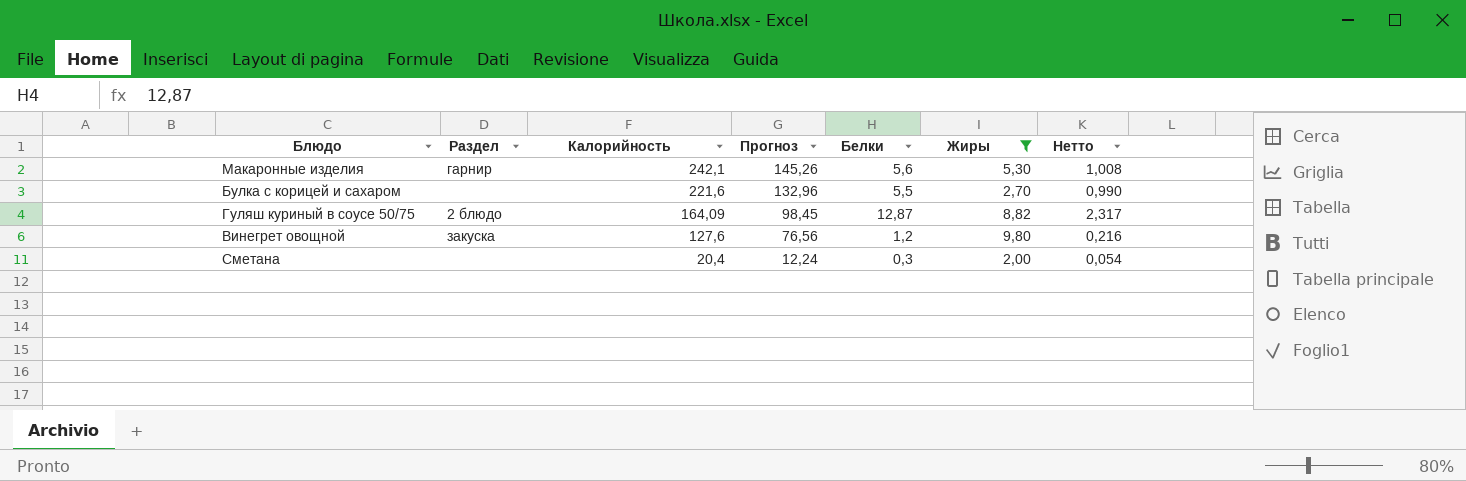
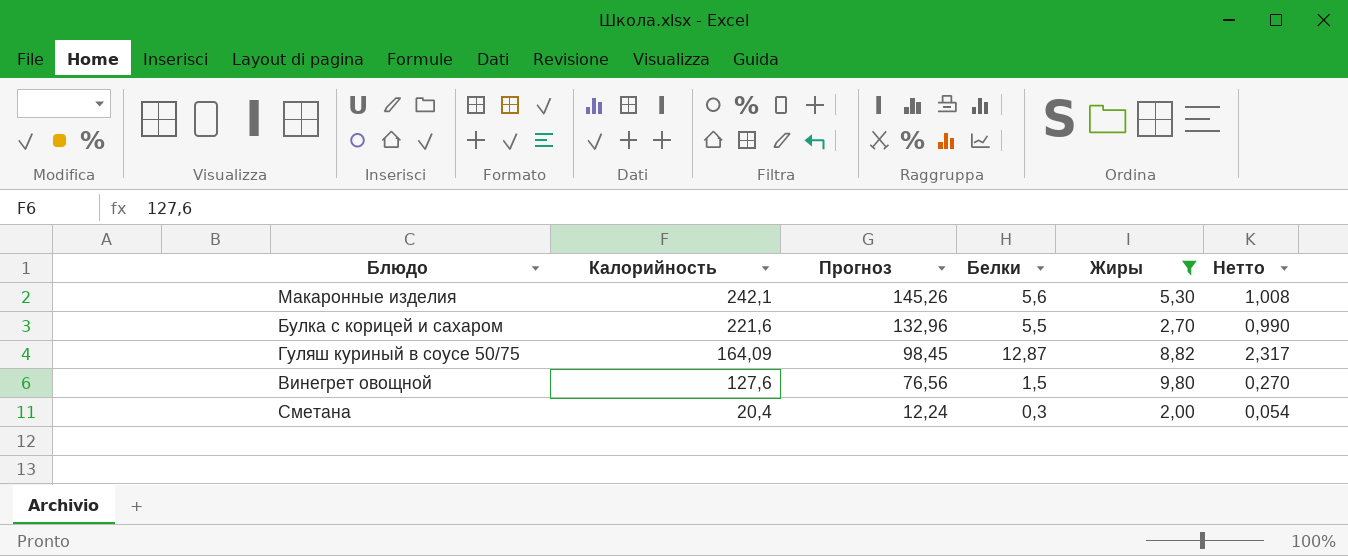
column Раздел | position: 2 -> none
Винегрет овощной | Белки: 1,2 -> 1,5
Винегрет овощной | Нетто: 0,216 -> 0,270

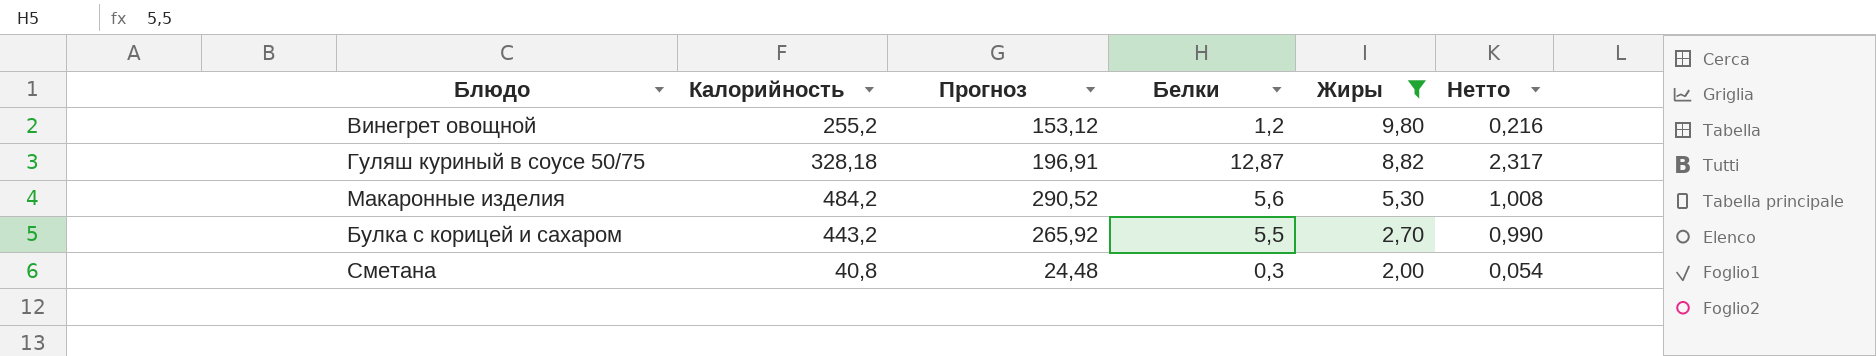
row order: Калорийность descending -> Жиры descending
Винегрет овощной | Калорийность: 127,6 -> 255,2
Винегрет овощной | Прогноз: 76,56 -> 153,12
Винегрет овощной | Белки: 1,5 -> 1,2
Винегрет овощной | Нетто: 0,270 -> 0,216
Гуляш куриный в соусе 50/75 | Калорийность: 164,09 -> 328,18
Гуляш куриный в соусе 50/75 | Прогноз: 98,45 -> 196,91
Макаронные изделия | Калорийность: 242,1 -> 484,2
Макаронные изделия | Прогноз: 145,26 -> 290,52
Булка с корицей и сахаром | Калорийность: 221,6 -> 443,2
Булка с корицей и сахаром | Прогноз: 132,96 -> 265,92
Сметана | Калорийность: 20,4 -> 40,8
Сметана | Прогноз: 12,24 -> 24,48

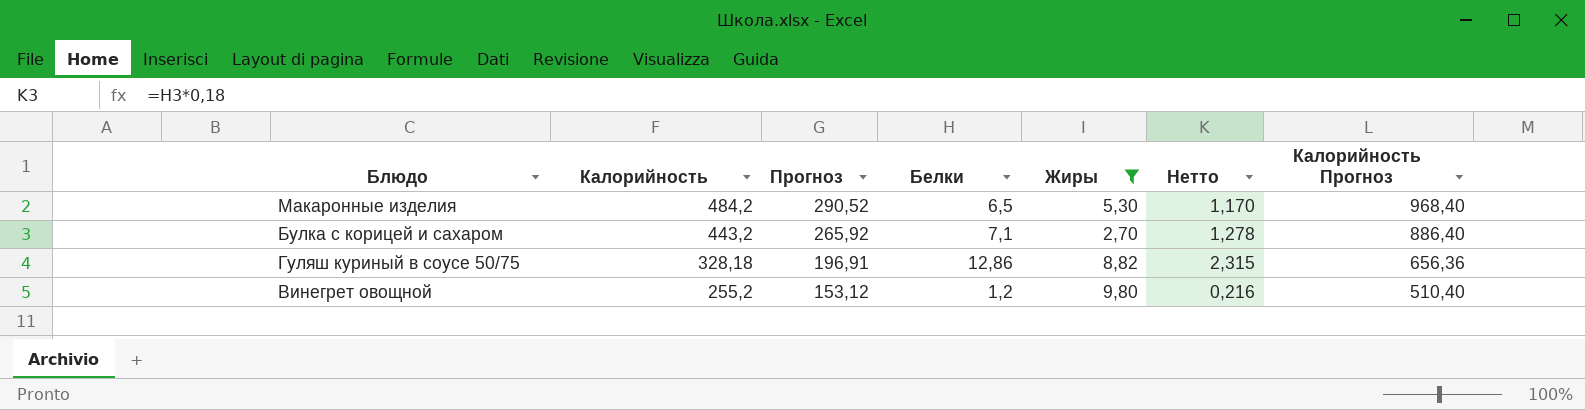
row order: Жиры descending -> Калорийность descending
column Калорийность Прогноз | formula: none -> [Калорийность] * 2
row Сметана: 40,8 | 24,48 | 0,3 | 2,00 | 0,054 -> none
Макаронные изделия | Белки: 5,6 -> 6,5
Макаронные изделия | Нетто: 1,008 -> 1,170
Булка с корицей и сахаром | Белки: 5,5 -> 7,1
Булка с корицей и сахаром | Нетто: 0,990 -> 1,278
Гуляш куриный в соусе 50/75 | Белки: 12,87 -> 12,86
Гуляш куриный в соусе 50/75 | Нетто: 2,317 -> 2,315

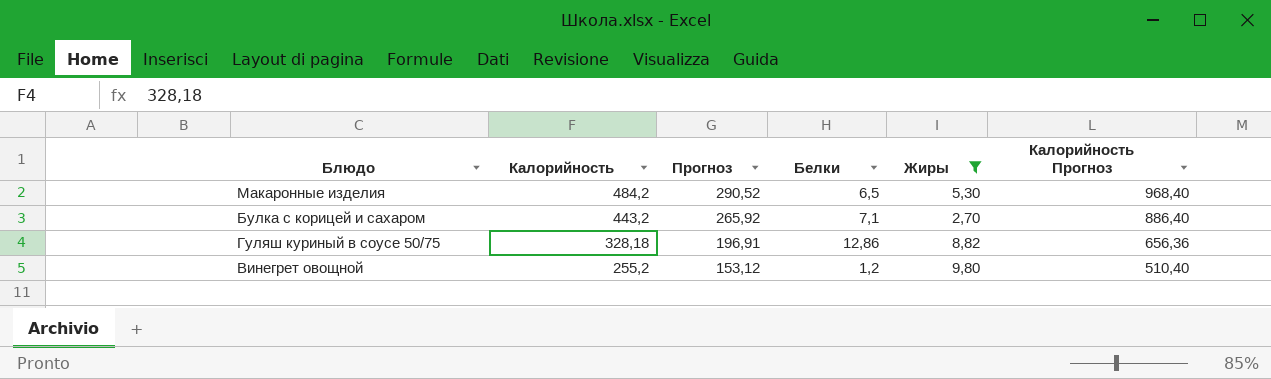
column Нетто | formula: [Белки] * 0,18 -> none

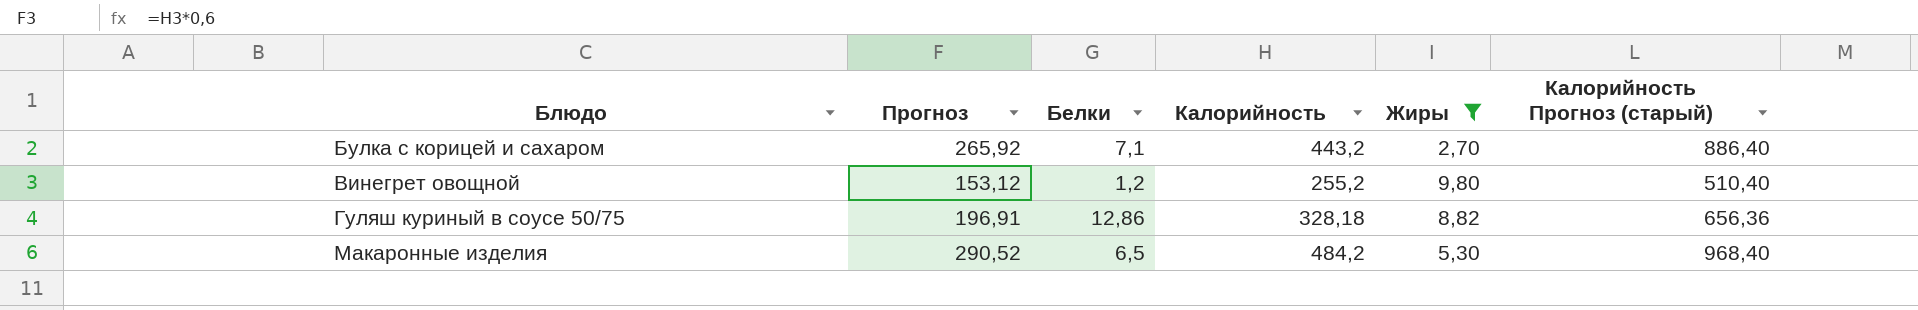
row order: Калорийность descending -> Блюдо ascending
column Калорийность | position: 2 -> 4
column name: Калорийность Прогноз -> Калорийность Прогноз (старый)

